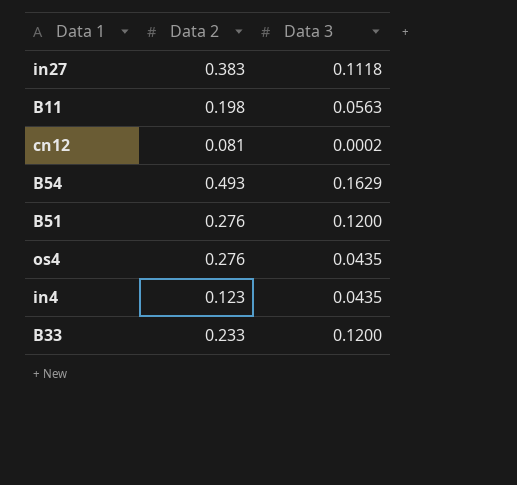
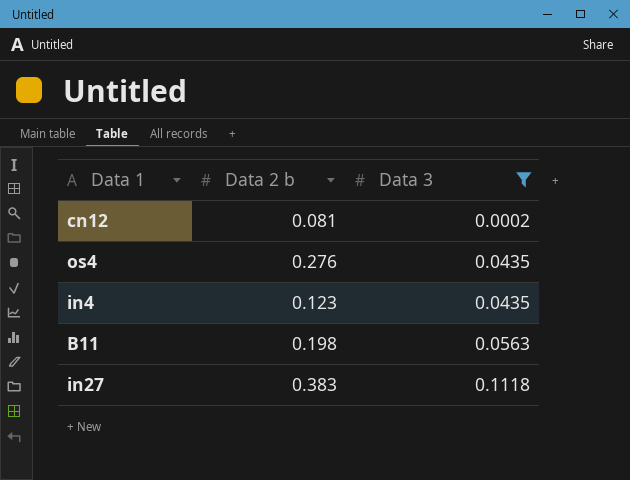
filter: none -> Data 3 <= 0.1118
row order: none -> Data 3 ascending
column name: Data 2 -> Data 2 b

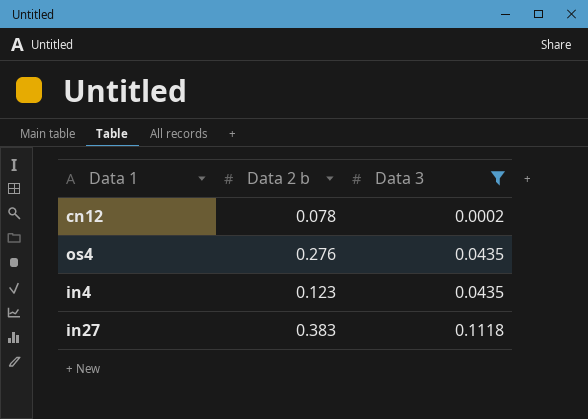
row B11: 0.198 | 0.0563 -> none
cn12 | Data 2 b: 0.081 -> 0.078

